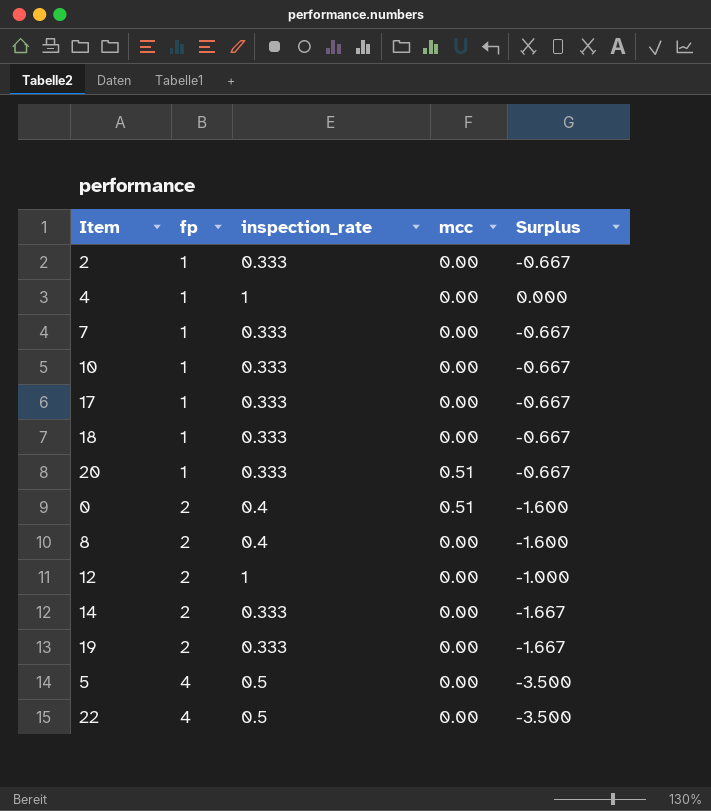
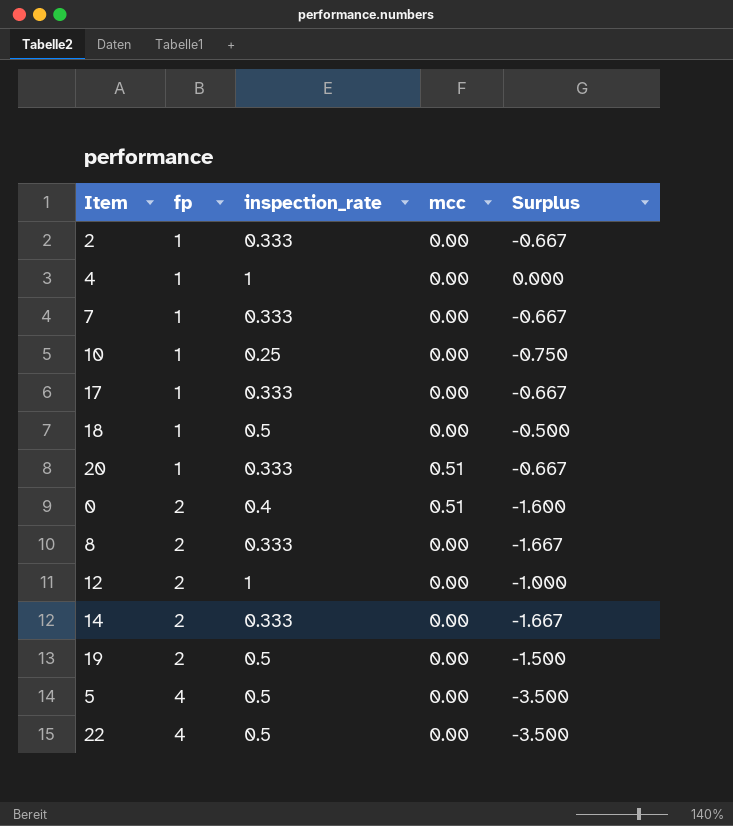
10 | inspection_rate: 0.333 -> 0.25
10 | Surplus: -0.667 -> -0.750
18 | inspection_rate: 0.333 -> 0.5
18 | Surplus: -0.667 -> -0.500
8 | inspection_rate: 0.4 -> 0.333
8 | Surplus: -1.600 -> -1.667
19 | inspection_rate: 0.333 -> 0.5
19 | Surplus: -1.667 -> -1.500

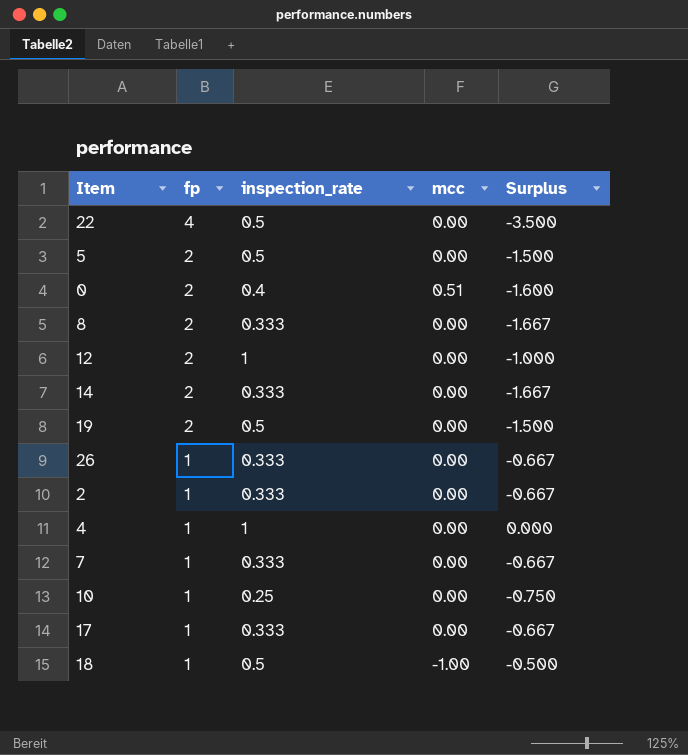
row order: fp ascending -> fp descending
row 20: 1 | 0.333 | 0.51 | -0.667 -> none
5 | fp: 4 -> 2
5 | Surplus: -3.500 -> -1.500
row 26: none -> 1 | 0.333 | 0.00 | -0.667
18 | mcc: 0.00 -> -1.00

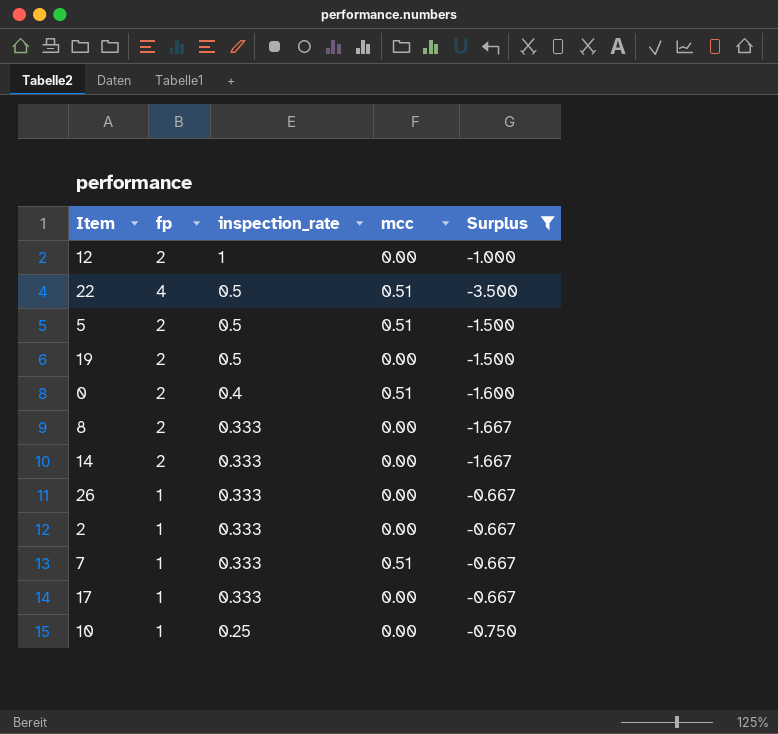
filter: none -> Surplus <= -0.667
row order: fp descending -> inspection_rate descending
22 | mcc: 0.00 -> 0.51
5 | mcc: 0.00 -> 0.51
7 | mcc: 0.00 -> 0.51

